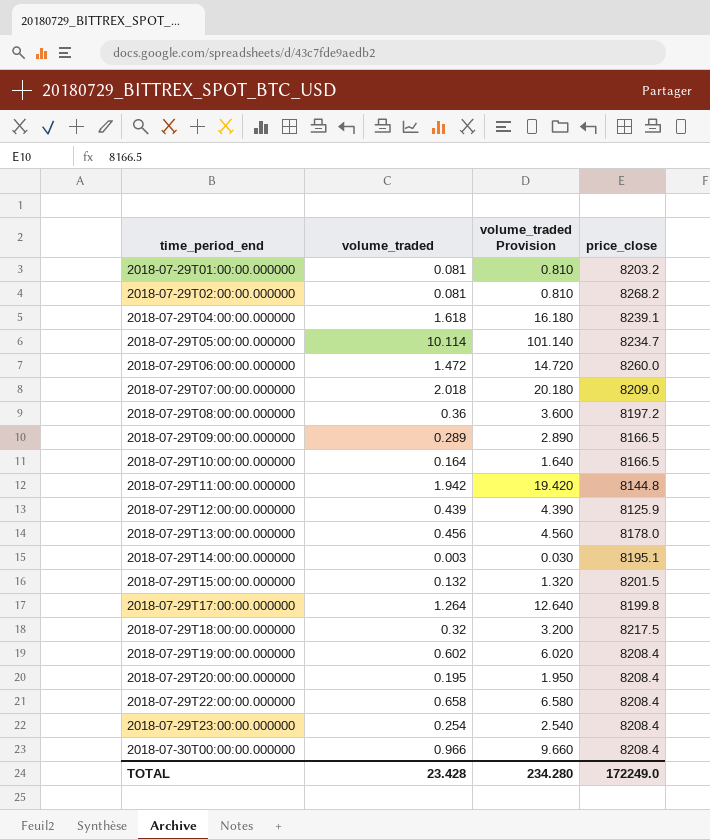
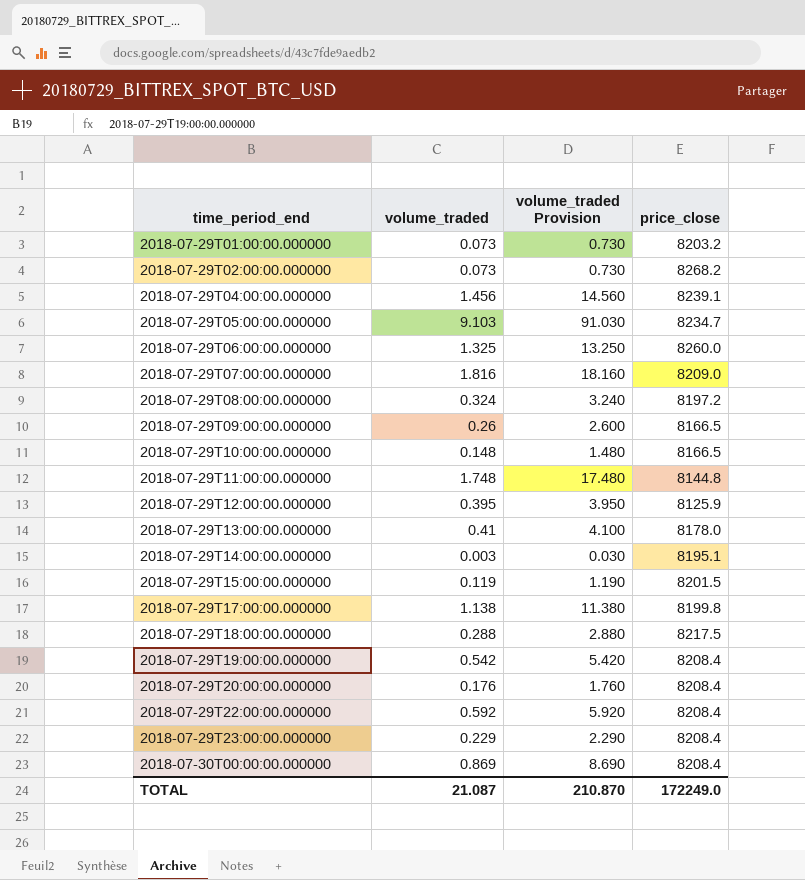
2018-07-29T01:00:00.000000 | volume_traded: 0.081 -> 0.073
2018-07-29T01:00:00.000000 | volume_traded Provision: 0.810 -> 0.730
2018-07-29T02:00:00.000000 | volume_traded: 0.081 -> 0.073
2018-07-29T02:00:00.000000 | volume_traded Provision: 0.810 -> 0.730
2018-07-29T04:00:00.000000 | volume_traded: 1.618 -> 1.456
2018-07-29T04:00:00.000000 | volume_traded Provision: 16.180 -> 14.560
2018-07-29T05:00:00.000000 | volume_traded: 10.114 -> 9.103
2018-07-29T05:00:00.000000 | volume_traded Provision: 101.140 -> 91.030
2018-07-29T06:00:00.000000 | volume_traded: 1.472 -> 1.325
2018-07-29T06:00:00.000000 | volume_traded Provision: 14.720 -> 13.250
2018-07-29T07:00:00.000000 | volume_traded: 2.018 -> 1.816
2018-07-29T07:00:00.000000 | volume_traded Provision: 20.180 -> 18.160
2018-07-29T08:00:00.000000 | volume_traded: 0.36 -> 0.324
2018-07-29T08:00:00.000000 | volume_traded Provision: 3.600 -> 3.240
2018-07-29T09:00:00.000000 | volume_traded: 0.289 -> 0.26
2018-07-29T09:00:00.000000 | volume_traded Provision: 2.890 -> 2.600
2018-07-29T10:00:00.000000 | volume_traded: 0.164 -> 0.148
2018-07-29T10:00:00.000000 | volume_traded Provision: 1.640 -> 1.480
2018-07-29T11:00:00.000000 | volume_traded: 1.942 -> 1.748
2018-07-29T11:00:00.000000 | volume_traded Provision: 19.420 -> 17.480
2018-07-29T12:00:00.000000 | volume_traded: 0.439 -> 0.395
2018-07-29T12:00:00.000000 | volume_traded Provision: 4.390 -> 3.950
2018-07-29T13:00:00.000000 | volume_traded: 0.456 -> 0.41
2018-07-29T13:00:00.000000 | volume_traded Provision: 4.560 -> 4.100
2018-07-29T15:00:00.000000 | volume_traded: 0.132 -> 0.119
2018-07-29T15:00:00.000000 | volume_traded Provision: 1.320 -> 1.190
2018-07-29T17:00:00.000000 | volume_traded: 1.264 -> 1.138
2018-07-29T17:00:00.000000 | volume_traded Provision: 12.640 -> 11.380
2018-07-29T18:00:00.000000 | volume_traded: 0.32 -> 0.288
2018-07-29T18:00:00.000000 | volume_traded Provision: 3.200 -> 2.880
2018-07-29T19:00:00.000000 | volume_traded: 0.602 -> 0.542
2018-07-29T19:00:00.000000 | volume_traded Provision: 6.020 -> 5.420
2018-07-29T20:00:00.000000 | volume_traded: 0.195 -> 0.176
2018-07-29T20:00:00.000000 | volume_traded Provision: 1.950 -> 1.760
2018-07-29T22:00:00.000000 | volume_traded: 0.658 -> 0.592
2018-07-29T22:00:00.000000 | volume_traded Provision: 6.580 -> 5.920
2018-07-29T23:00:00.000000 | volume_traded: 0.254 -> 0.229
2018-07-29T23:00:00.000000 | volume_traded Provision: 2.540 -> 2.290
2018-07-30T00:00:00.000000 | volume_traded: 0.966 -> 0.869
2018-07-30T00:00:00.000000 | volume_traded Provision: 9.660 -> 8.690
TOTAL | volume_traded: 23.428 -> 21.087
TOTAL | volume_traded Provision: 234.280 -> 210.870

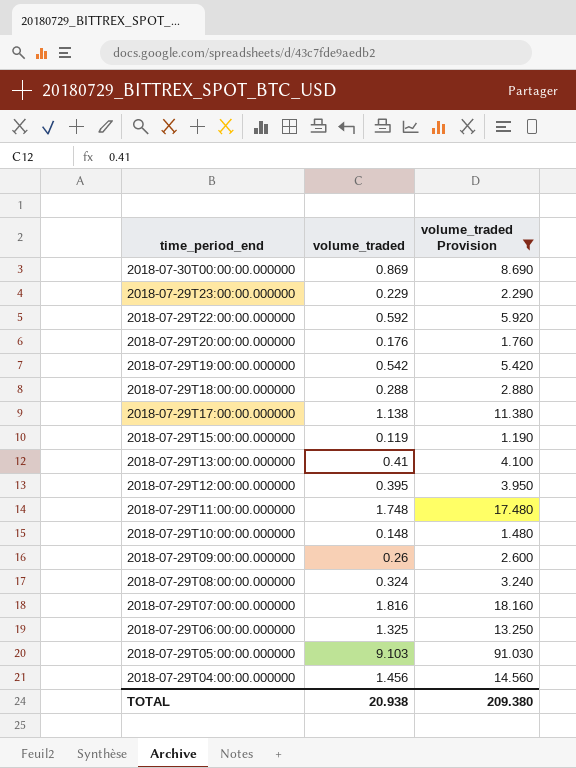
filter: none -> volume_traded Provision >= 1.190
row order: time_period_end ascending -> time_period_end descending
column price_close | position: 4 -> none
TOTAL | volume_traded: 21.087 -> 20.938
TOTAL | volume_traded Provision: 210.870 -> 209.380

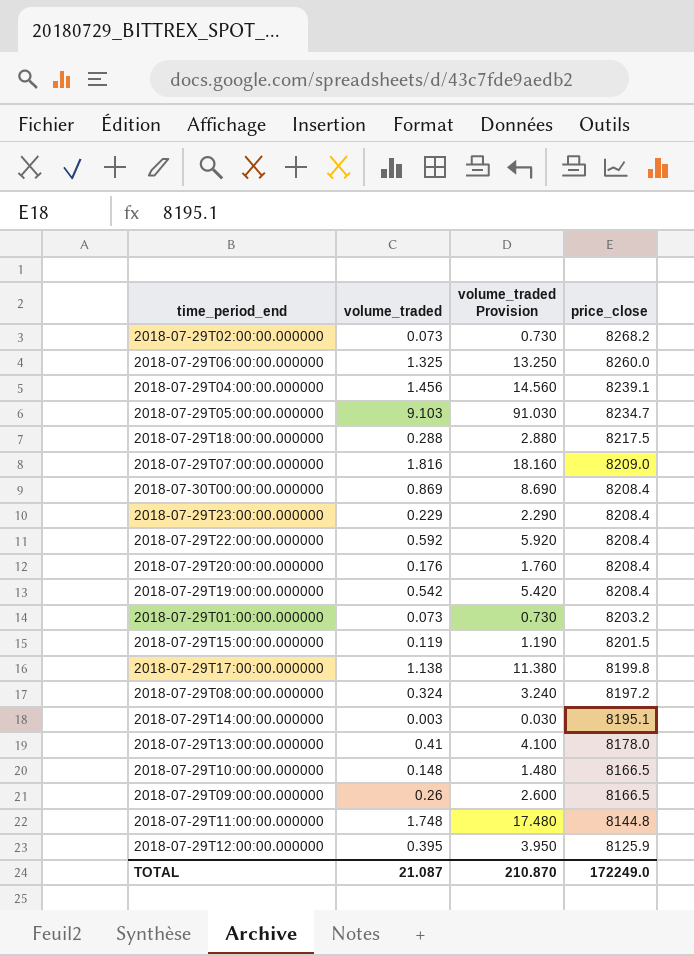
filter: volume_traded Provision >= 1.190 -> none
row order: time_period_end descending -> price_close descending
column price_close | position: none -> 4
TOTAL | volume_traded: 20.938 -> 21.087
TOTAL | volume_traded Provision: 209.380 -> 210.870

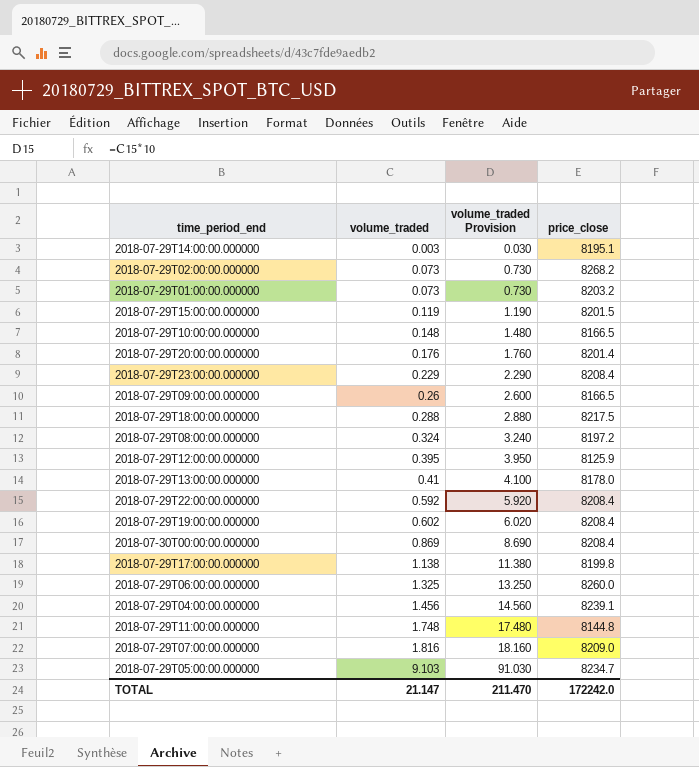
row order: price_close descending -> volume_traded ascending
2018-07-29T20:00:00.000000 | price_close: 8208.4 -> 8201.4
2018-07-29T19:00:00.000000 | volume_traded: 0.542 -> 0.602
2018-07-29T19:00:00.000000 | volume_traded Provision: 5.420 -> 6.020
TOTAL | volume_traded: 21.087 -> 21.147
TOTAL | volume_traded Provision: 210.870 -> 211.470
TOTAL | price_close: 172249.0 -> 172242.0

